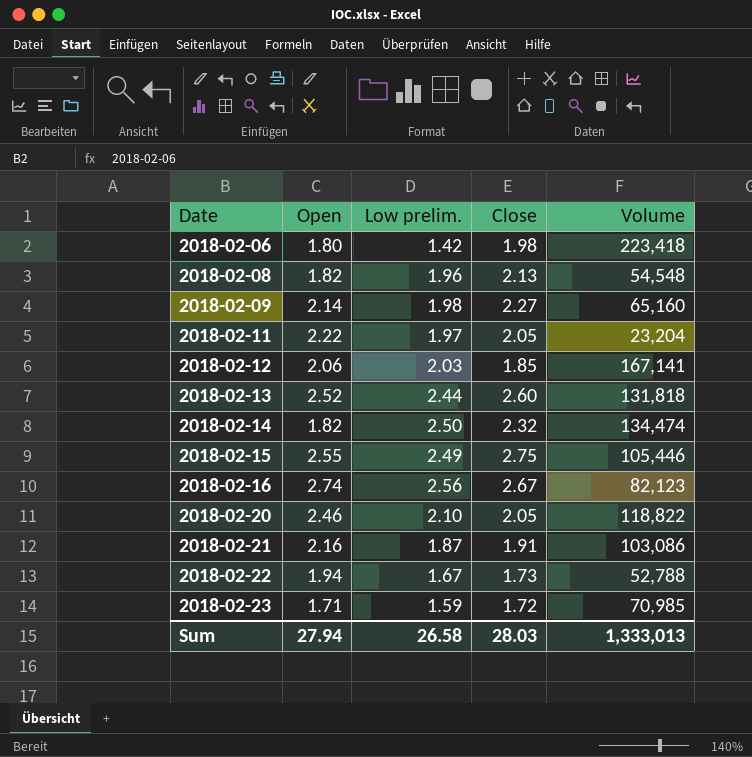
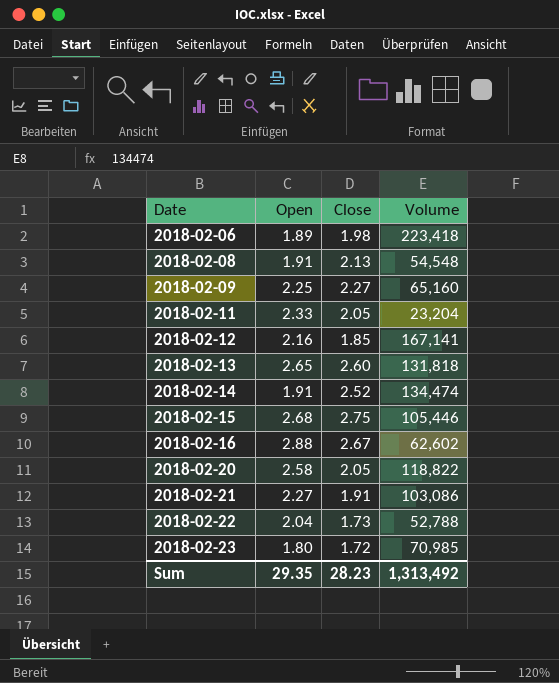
column Low prelim. | position: 3 -> none
2018-02-06 | Open: 1.80 -> 1.89
2018-02-08 | Open: 1.82 -> 1.91
2018-02-09 | Open: 2.14 -> 2.25
2018-02-11 | Open: 2.22 -> 2.33
2018-02-12 | Open: 2.06 -> 2.16
2018-02-13 | Open: 2.52 -> 2.65
2018-02-14 | Open: 1.82 -> 1.91
2018-02-14 | Close: 2.32 -> 2.52
2018-02-15 | Open: 2.55 -> 2.68
2018-02-16 | Open: 2.74 -> 2.88
2018-02-16 | Volume: 82,123 -> 62,602
2018-02-20 | Open: 2.46 -> 2.58
2018-02-21 | Open: 2.16 -> 2.27
2018-02-22 | Open: 1.94 -> 2.04
2018-02-23 | Open: 1.71 -> 1.80
Sum | Open: 27.94 -> 29.35
Sum | Close: 28.03 -> 28.23
Sum | Volume: 1,333,013 -> 1,313,492

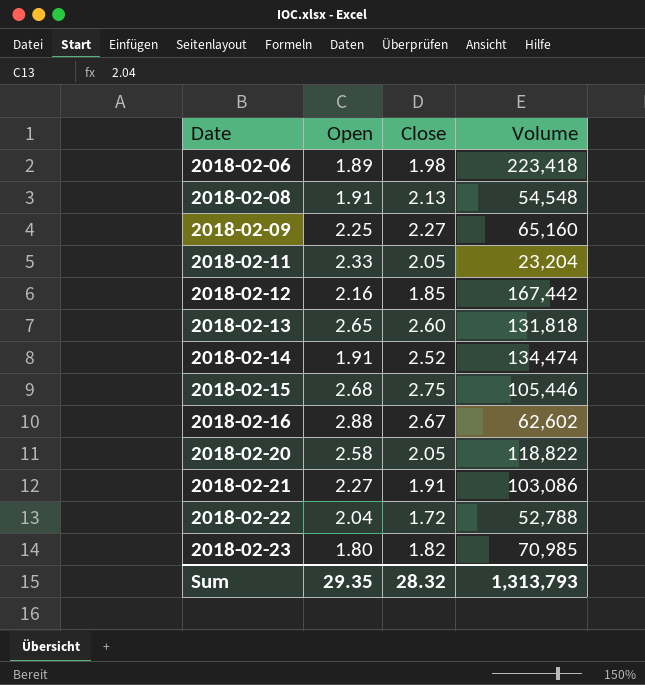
2018-02-12 | Volume: 167,141 -> 167,442
2018-02-22 | Close: 1.73 -> 1.72
2018-02-23 | Close: 1.72 -> 1.82
Sum | Close: 28.23 -> 28.32
Sum | Volume: 1,313,492 -> 1,313,793

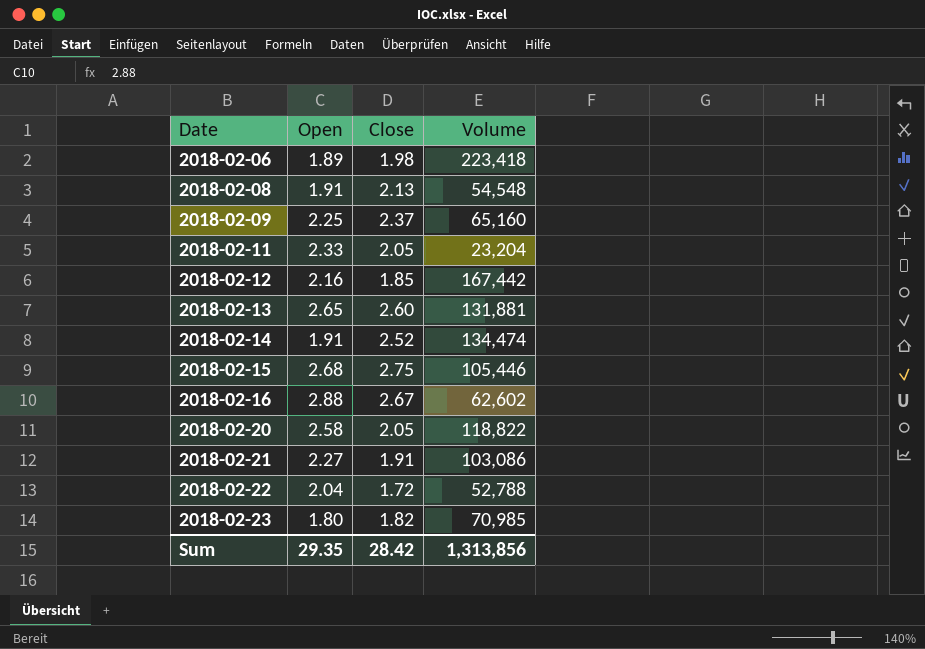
2018-02-09 | Close: 2.27 -> 2.37
2018-02-13 | Volume: 131,818 -> 131,881
Sum | Close: 28.32 -> 28.42
Sum | Volume: 1,313,793 -> 1,313,856

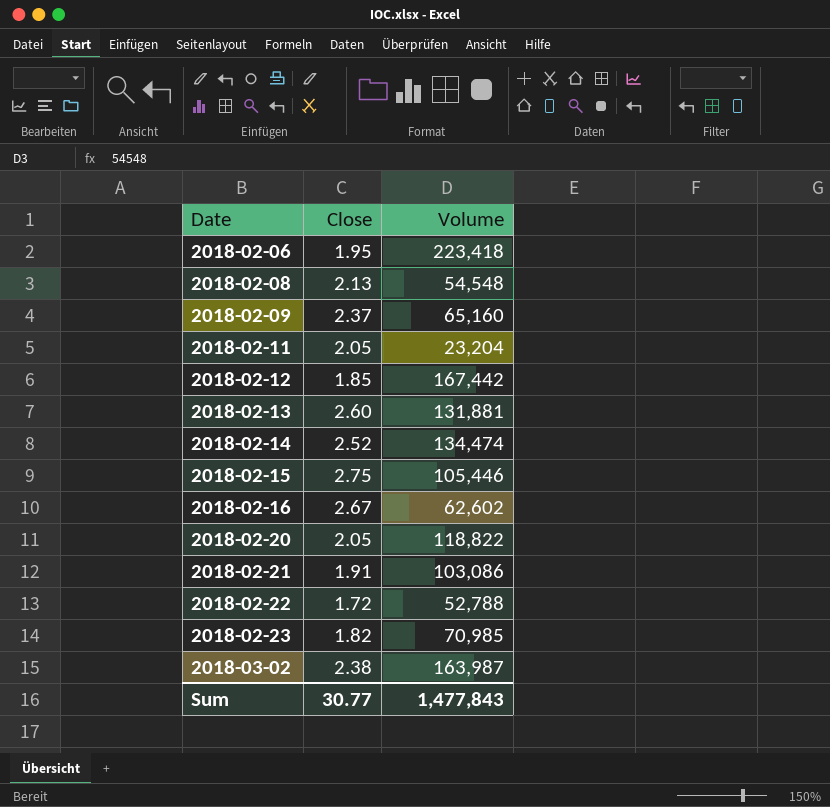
column Open | position: 2 -> none
2018-02-06 | Close: 1.98 -> 1.95
row 2018-03-02: none -> 2.38 | 163,987
Sum | Close: 28.42 -> 30.77
Sum | Volume: 1,313,856 -> 1,477,843

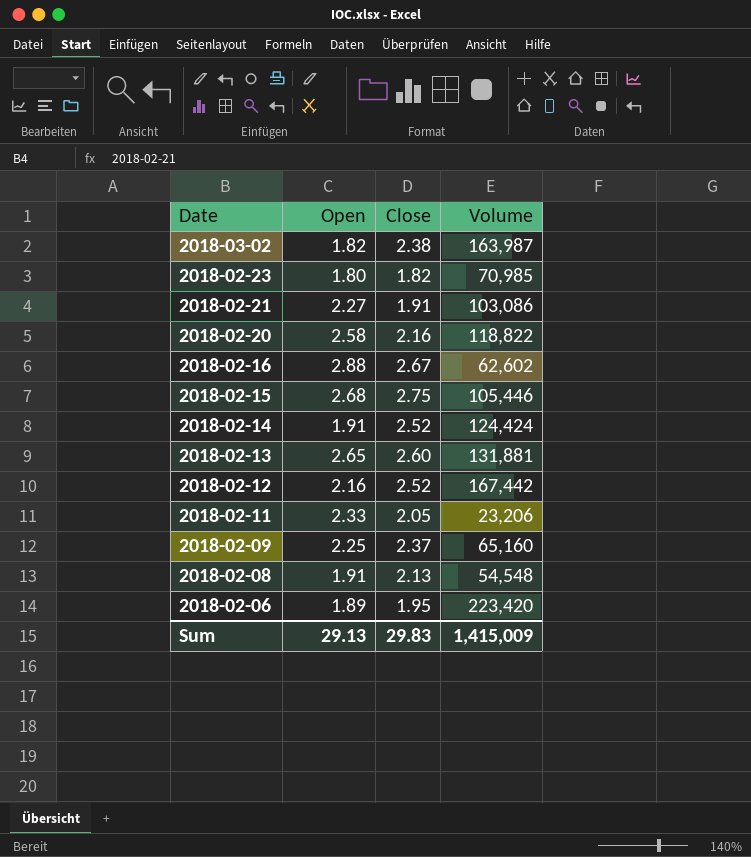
row order: Date ascending -> Date descending
column Open | position: none -> 2
row 2018-02-22: 1.72 | 52,788 -> none
2018-02-20 | Close: 2.05 -> 2.16
2018-02-14 | Volume: 134,474 -> 124,424
2018-02-12 | Close: 1.85 -> 2.52
2018-02-11 | Volume: 23,204 -> 23,206
2018-02-06 | Volume: 223,418 -> 223,420
Sum | Close: 30.77 -> 29.83
Sum | Volume: 1,477,843 -> 1,415,009

